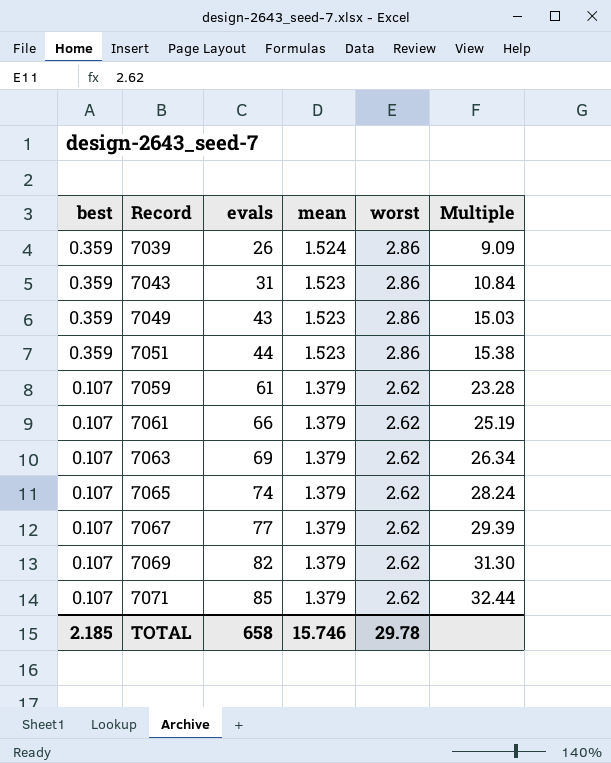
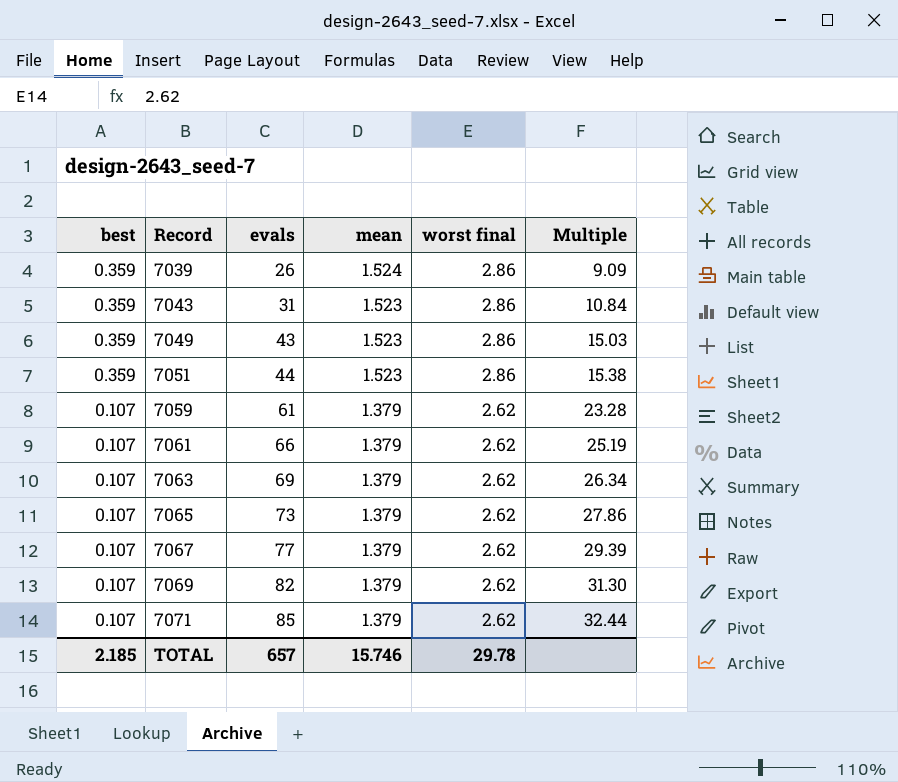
column name: worst -> worst final
7065 | evals: 74 -> 73
7065 | Multiple: 28.24 -> 27.86
TOTAL | evals: 658 -> 657

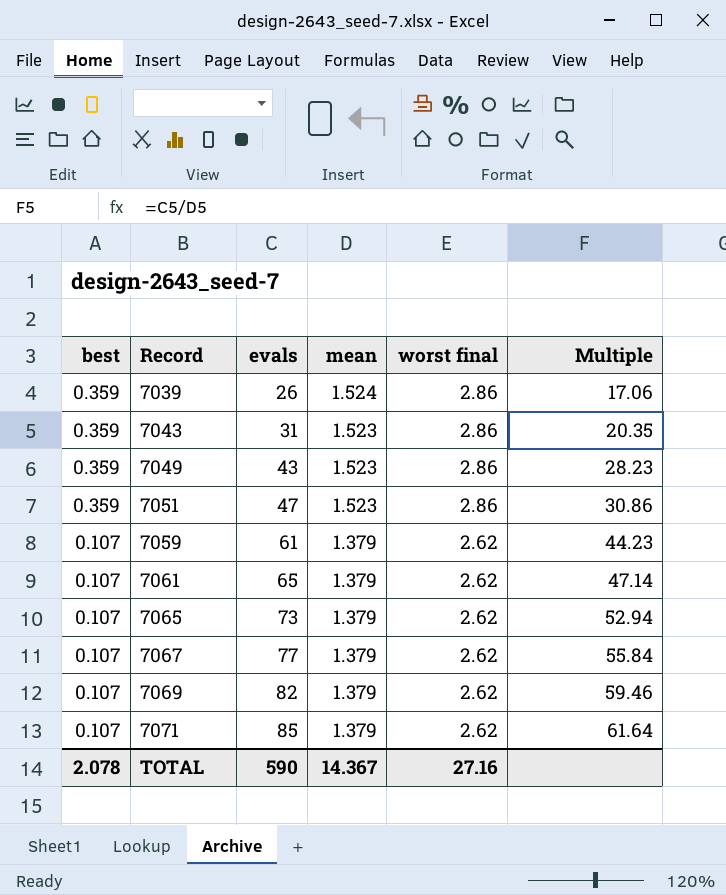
column Multiple | formula: [evals] / [worst final] -> [evals] / [mean]
row 7063: 0.107 | 69 | 1.379 | 2.62 | 26.34 -> none
7051 | evals: 44 -> 47
7061 | evals: 66 -> 65
TOTAL | best: 2.185 -> 2.078
TOTAL | evals: 657 -> 590
TOTAL | mean: 15.746 -> 14.367
TOTAL | worst final: 29.78 -> 27.16

